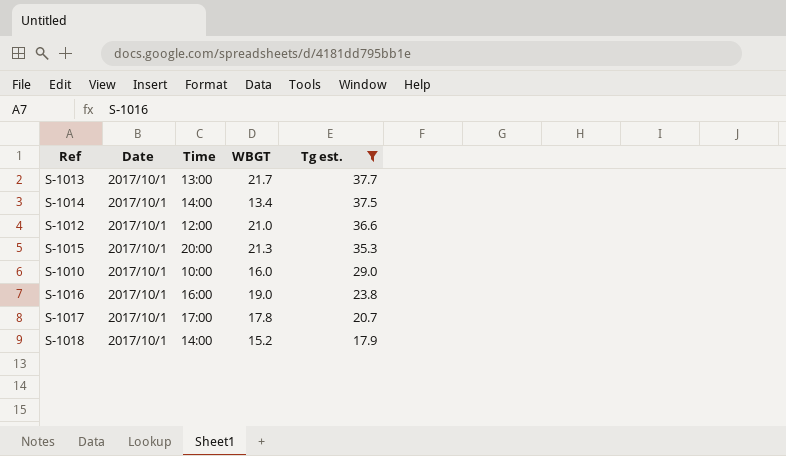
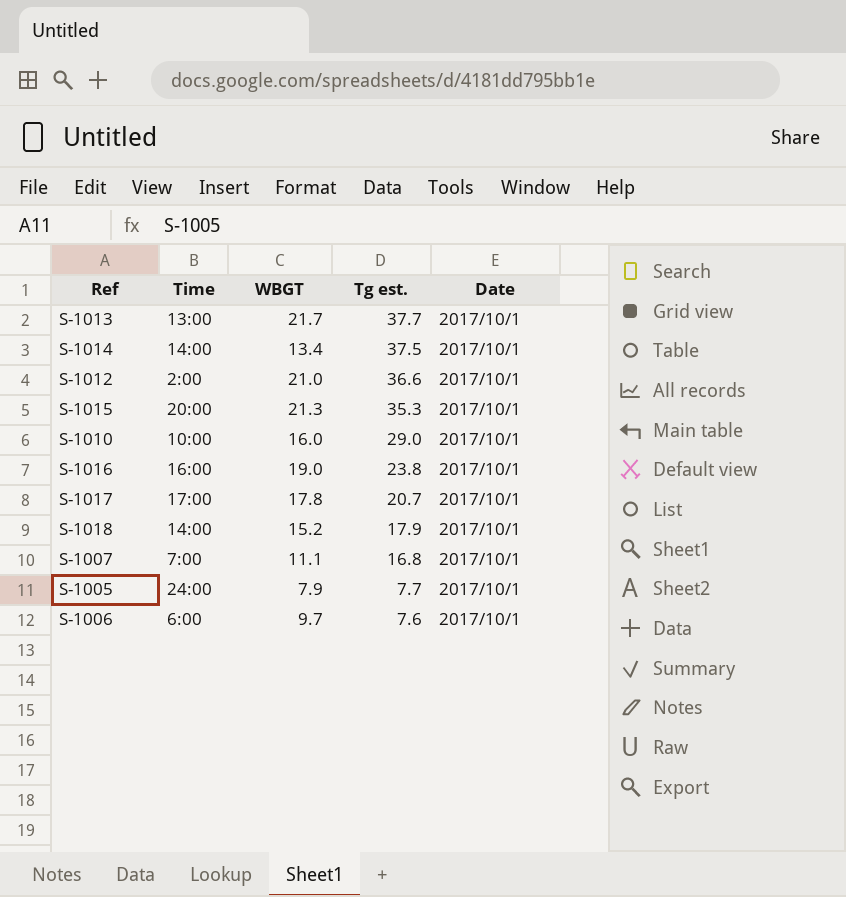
filter: Tg est. >= 17.9 -> none
column Date | position: 2 -> 5
S-1012 | Time: 12:00 -> 2:00

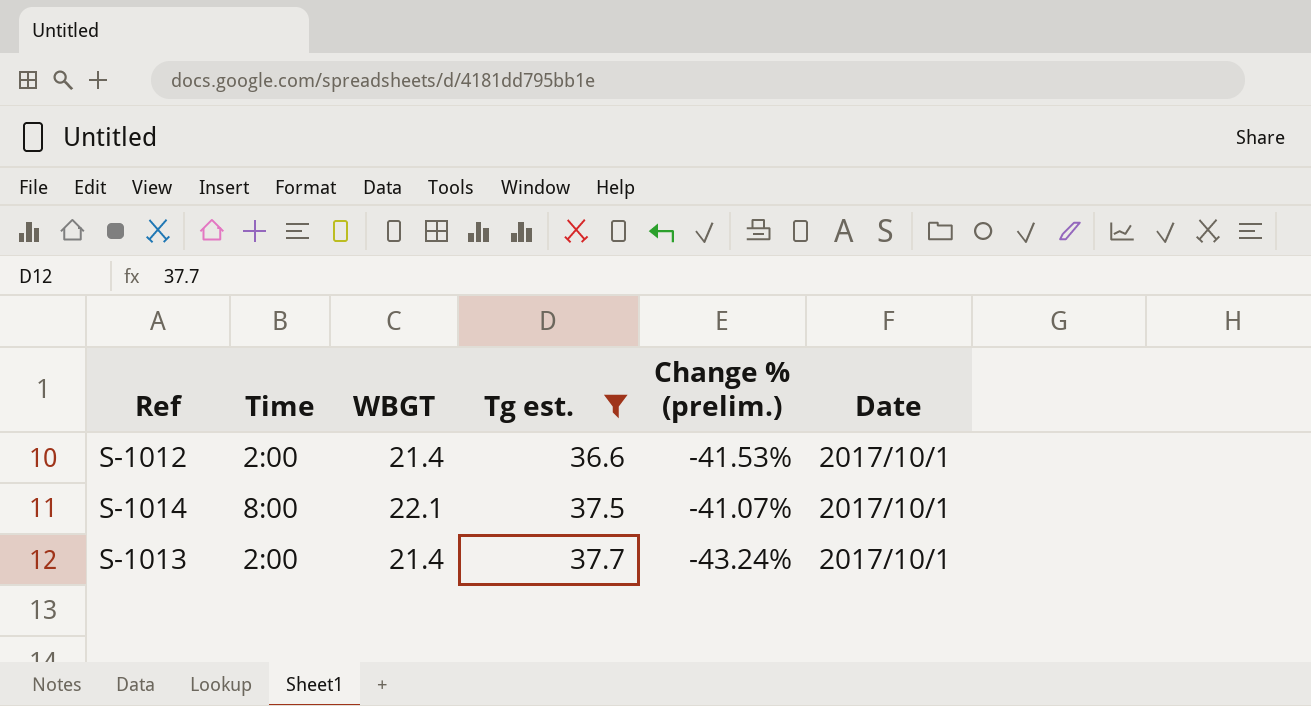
filter: none -> Tg est. >= 36.6
row order: Tg est. descending -> Tg est. ascending
column Change % (prelim.) | formula: none -> ([WBGT] - [Tg est.]) / [Tg est.]
S-1012 | WBGT: 21.0 -> 21.4
S-1014 | Time: 14:00 -> 8:00
S-1014 | WBGT: 13.4 -> 22.1
S-1013 | Time: 13:00 -> 2:00
S-1013 | WBGT: 21.7 -> 21.4

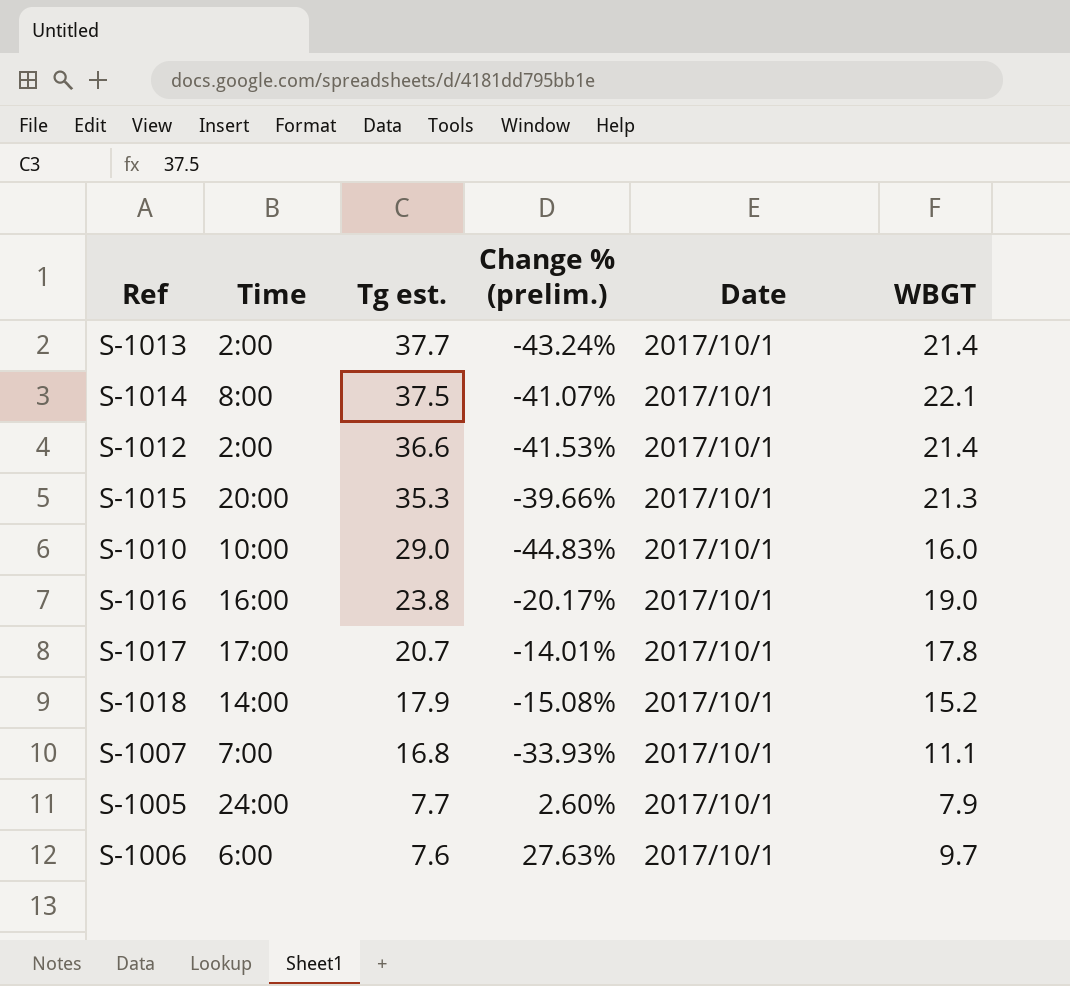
filter: Tg est. >= 36.6 -> none
row order: Tg est. ascending -> Tg est. descending
column WBGT | position: 3 -> 6

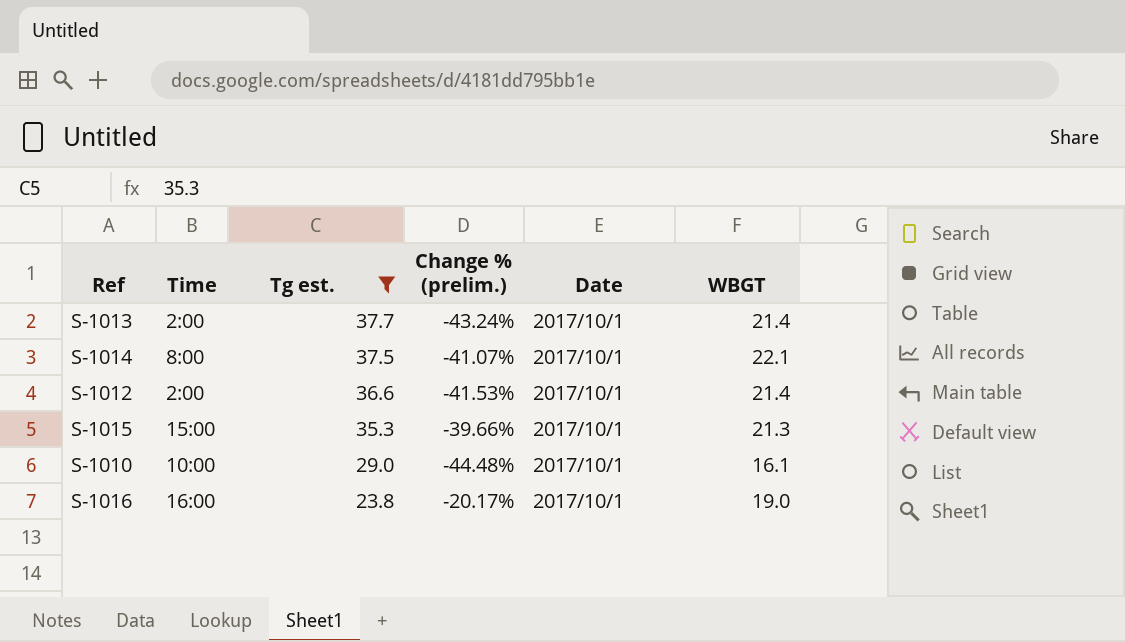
filter: none -> Tg est. >= 23.8
S-1015 | Time: 20:00 -> 15:00
S-1010 | Change % (prelim.): -44.83% -> -44.48%
S-1010 | WBGT: 16.0 -> 16.1

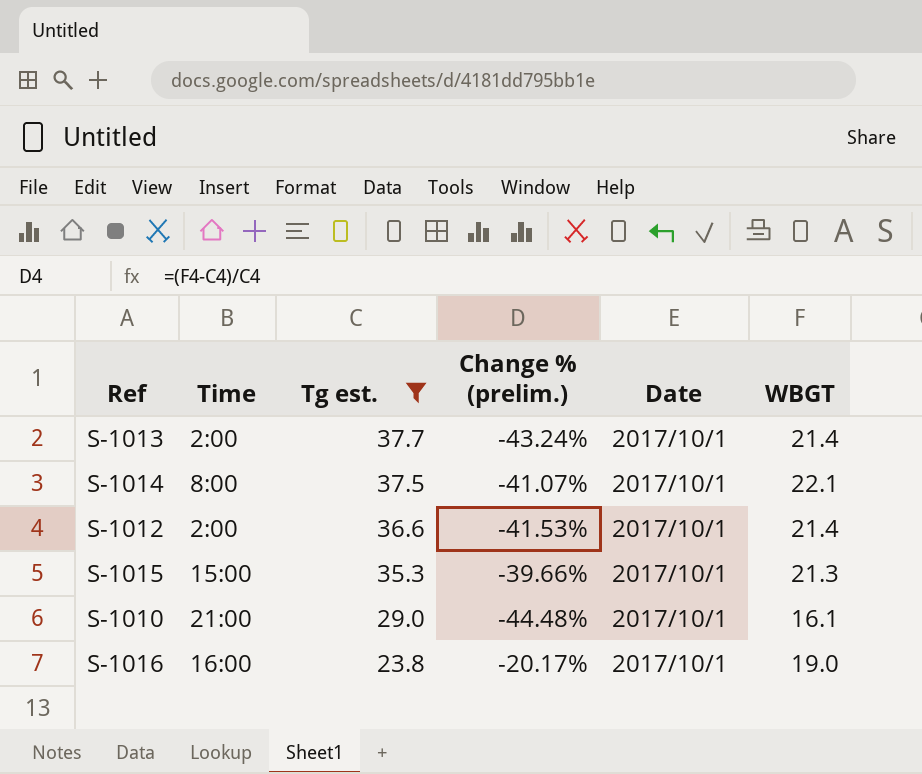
S-1010 | Time: 10:00 -> 21:00

